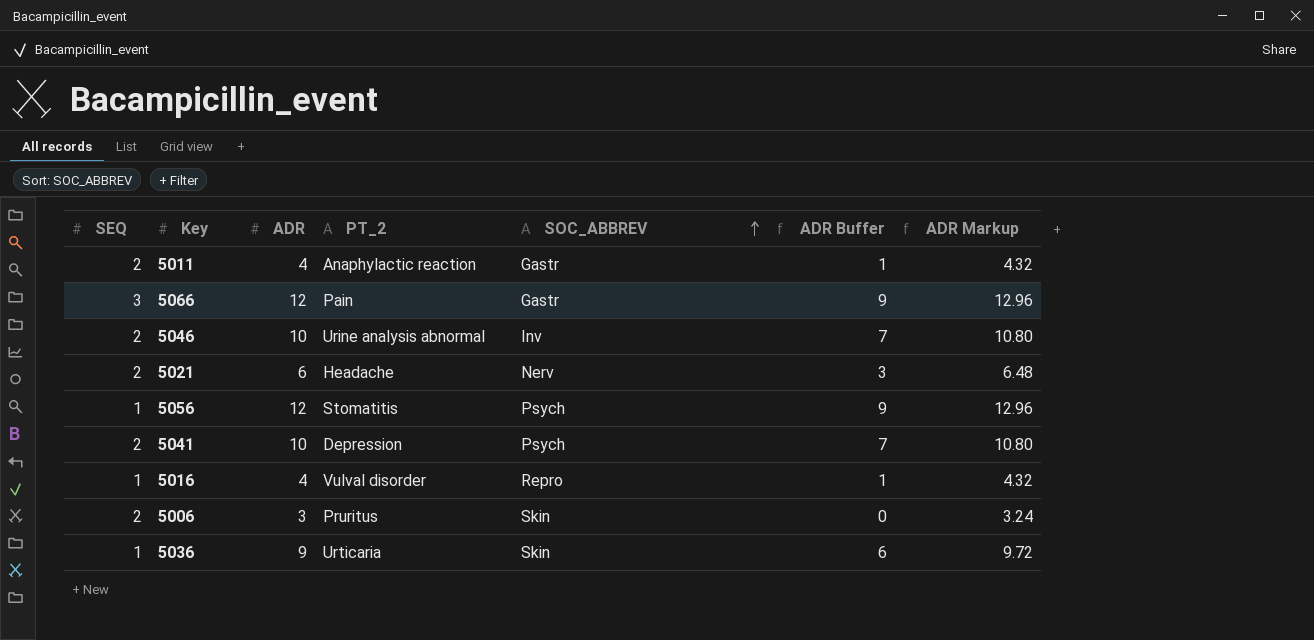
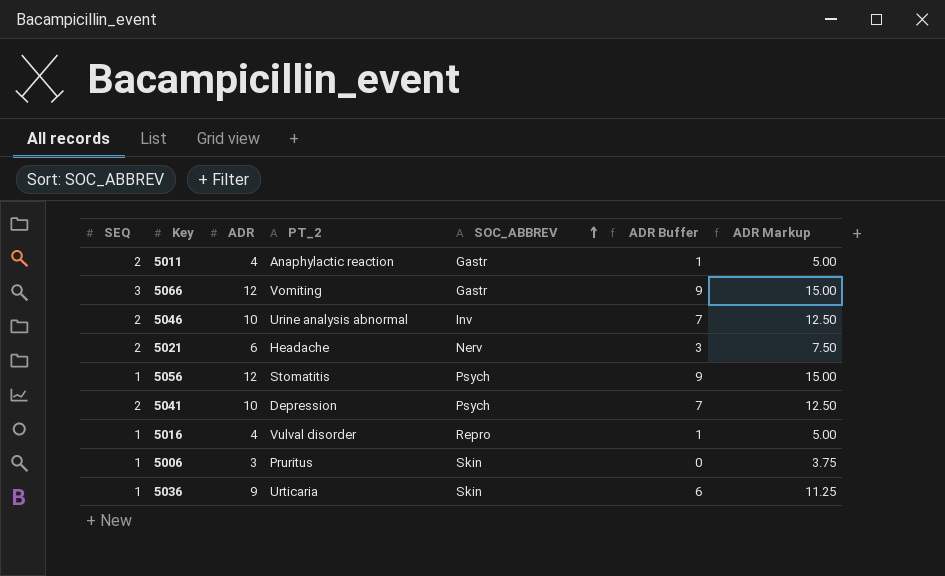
column ADR Markup | formula: [ADR] * 1.08 -> [ADR] * 1.25
5066 | PT_2: Pain -> Vomiting
5006 | SEQ: 2 -> 1

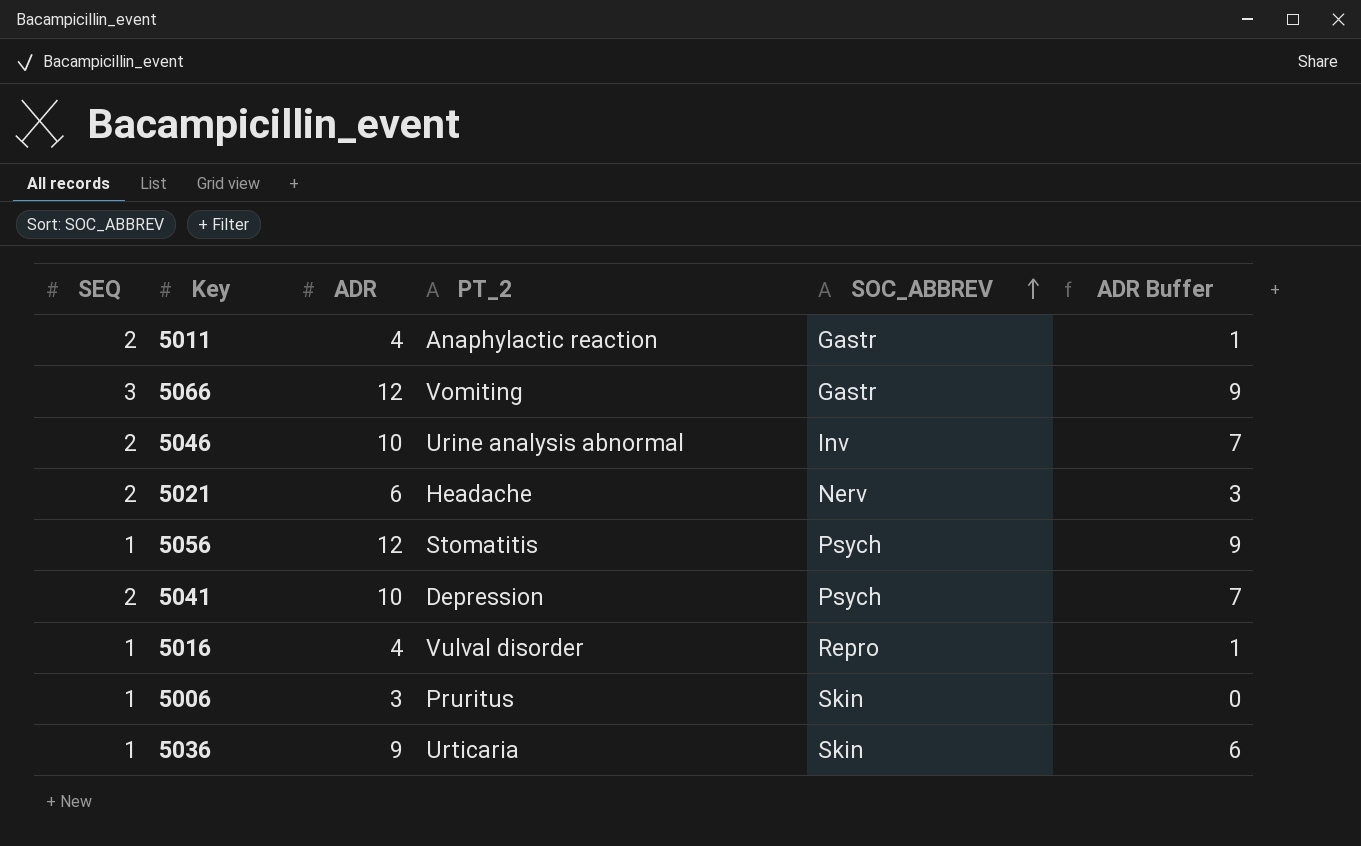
column ADR Markup | formula: [ADR] * 1.25 -> none

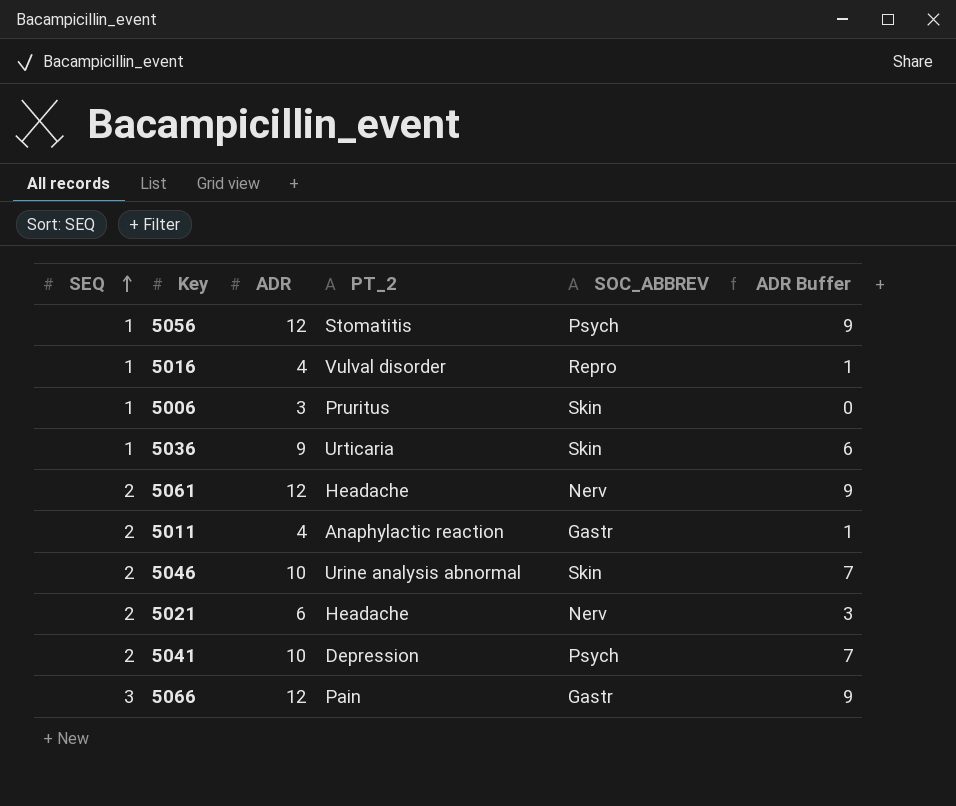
row order: SOC_ABBREV ascending -> SEQ ascending
row 5061: none -> 2 | 12 | Headache | Nerv | 9
5046 | SOC_ABBREV: Inv -> Skin
5066 | PT_2: Vomiting -> Pain

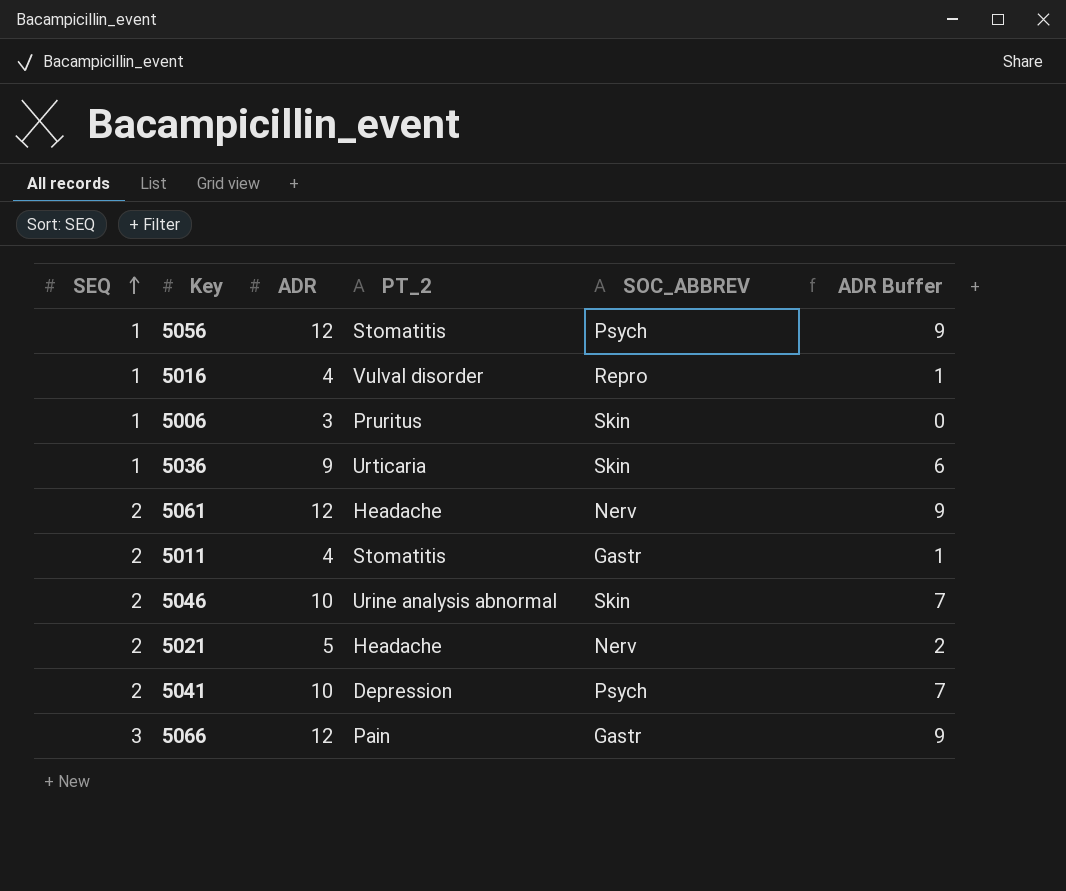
5011 | PT_2: Anaphylactic reaction -> Stomatitis
5021 | ADR: 6 -> 5
5021 | ADR Buffer: 3 -> 2

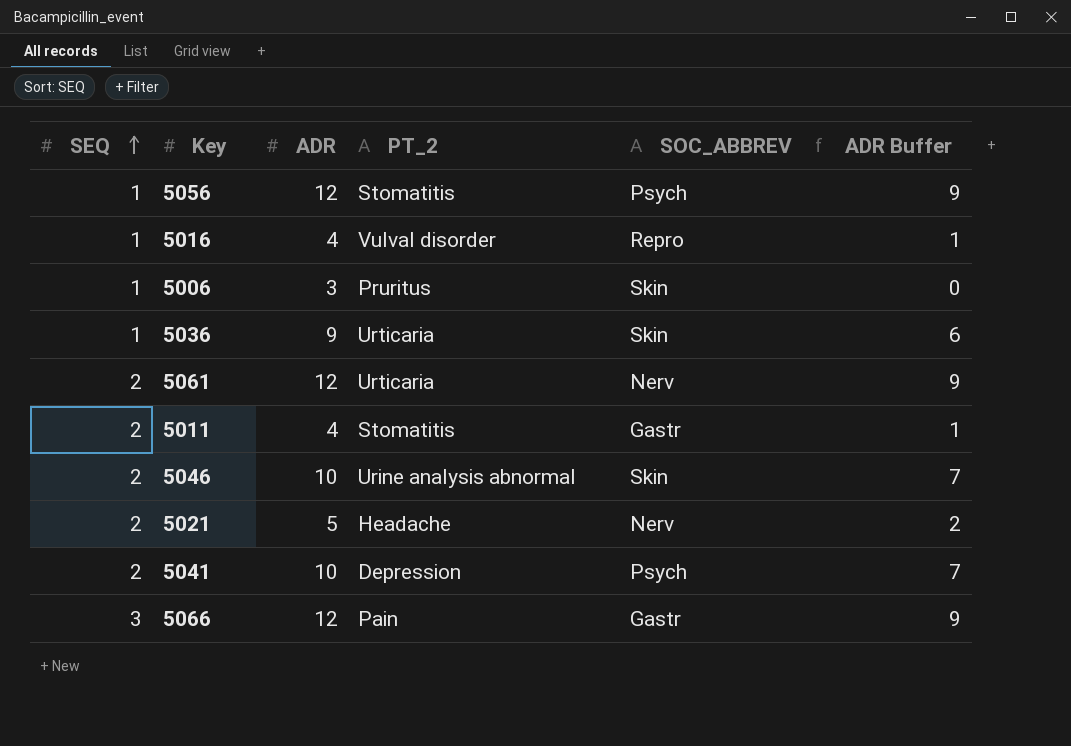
5061 | PT_2: Headache -> Urticaria

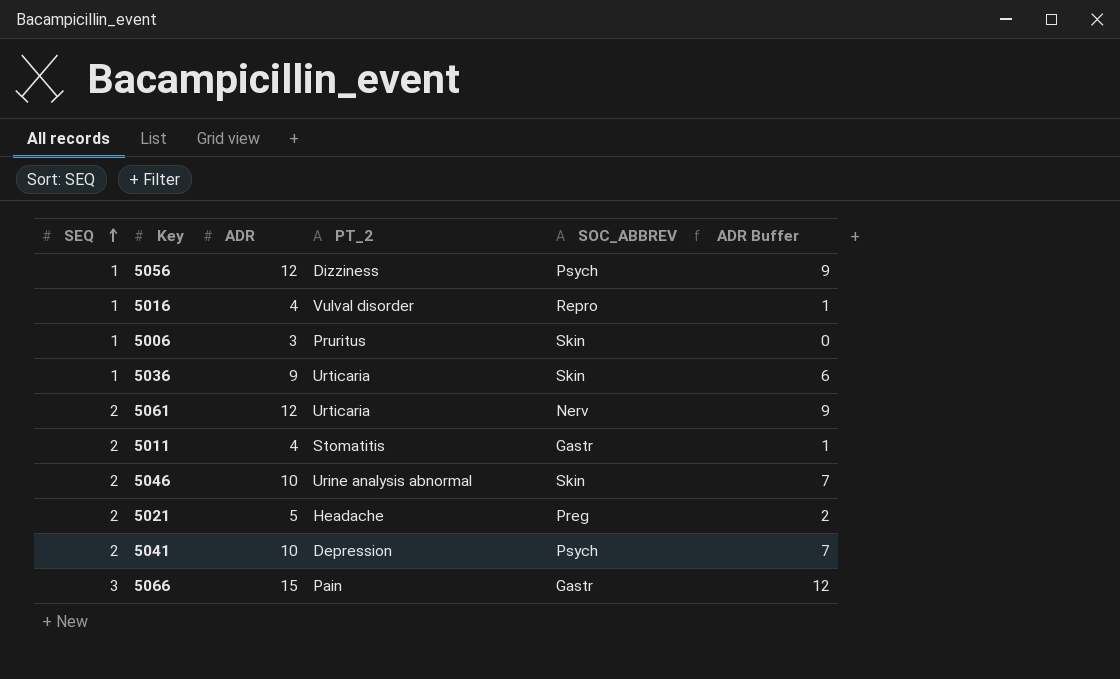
5056 | PT_2: Stomatitis -> Dizziness
5021 | SOC_ABBREV: Nerv -> Preg
5066 | ADR: 12 -> 15
5066 | ADR Buffer: 9 -> 12

